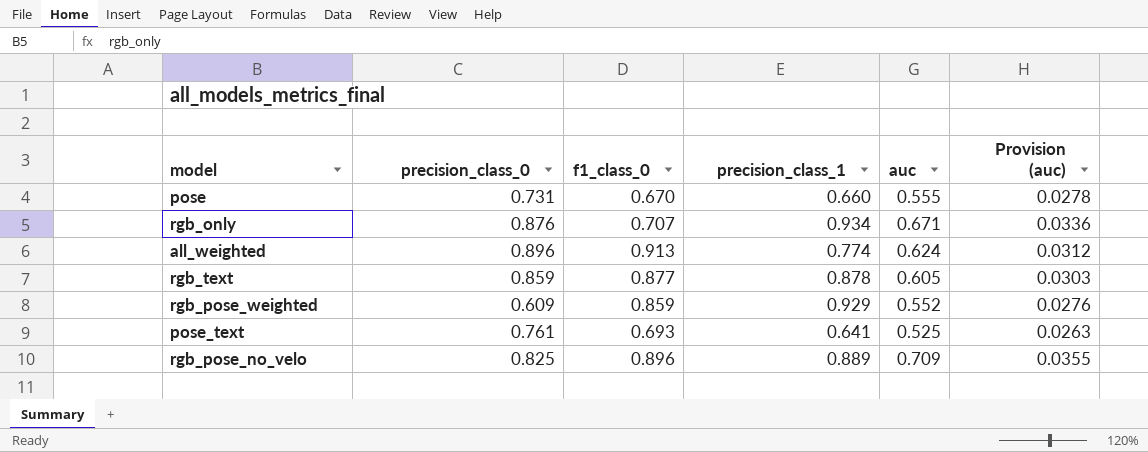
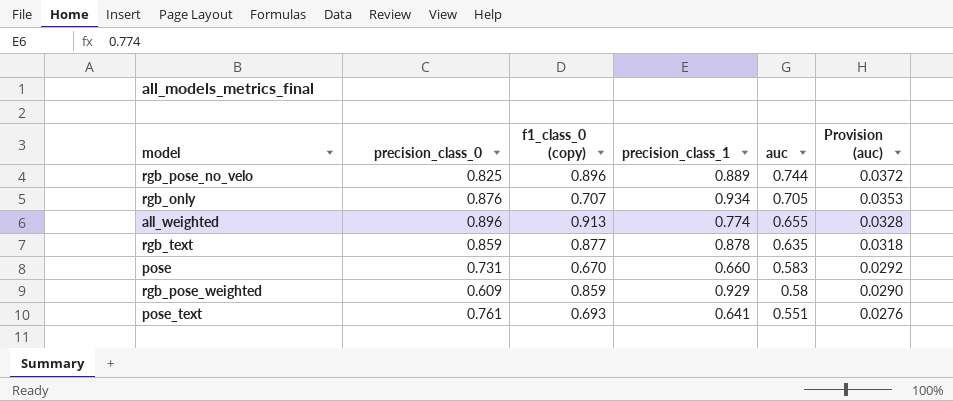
row order: none -> auc descending
column name: f1_class_0 -> f1_class_0 (copy)
rgb_pose_no_velo | auc: 0.709 -> 0.744
rgb_pose_no_velo | Provision (auc): 0.0355 -> 0.0372
rgb_only | auc: 0.671 -> 0.705
rgb_only | Provision (auc): 0.0336 -> 0.0353
all_weighted | auc: 0.624 -> 0.655
all_weighted | Provision (auc): 0.0312 -> 0.0328
rgb_text | auc: 0.605 -> 0.635
rgb_text | Provision (auc): 0.0303 -> 0.0318
pose | auc: 0.555 -> 0.583
pose | Provision (auc): 0.0278 -> 0.0292
rgb_pose_weighted | auc: 0.552 -> 0.58
rgb_pose_weighted | Provision (auc): 0.0276 -> 0.0290
pose_text | auc: 0.525 -> 0.551
pose_text | Provision (auc): 0.0263 -> 0.0276

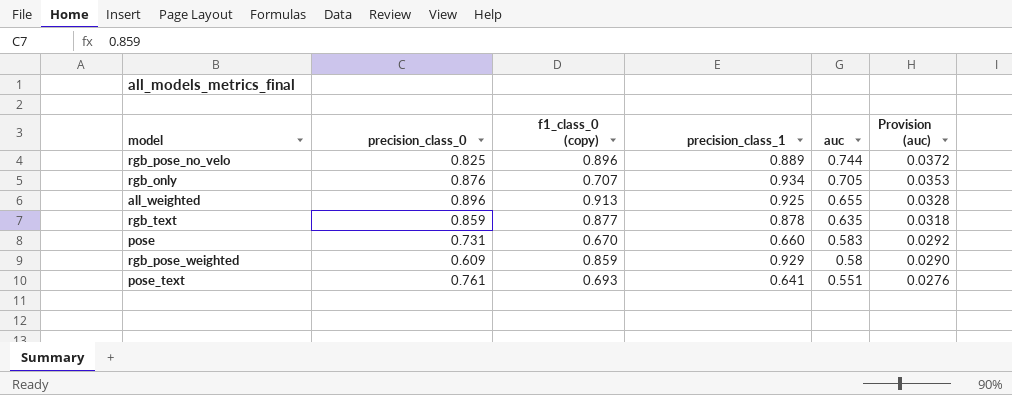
all_weighted | precision_class_1: 0.774 -> 0.925

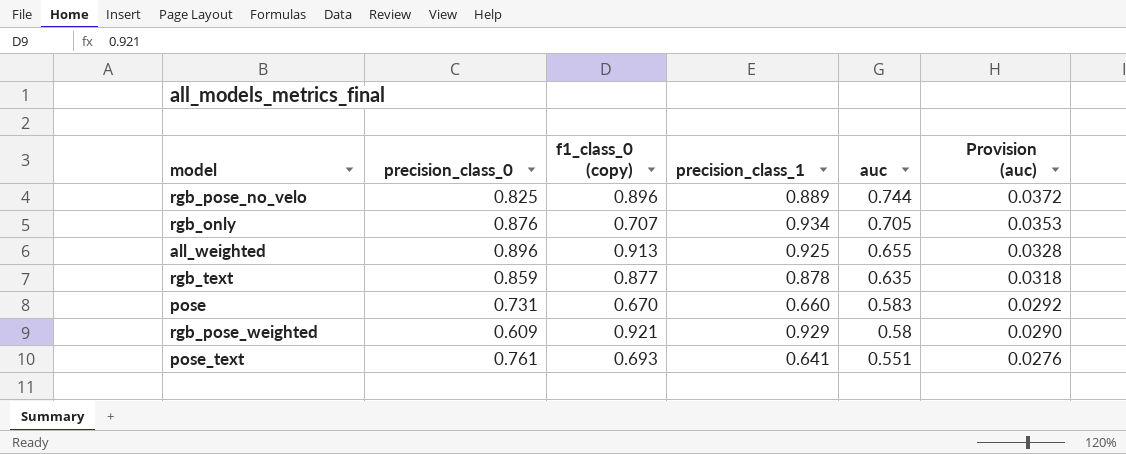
rgb_pose_weighted | f1_class_0 (copy): 0.859 -> 0.921

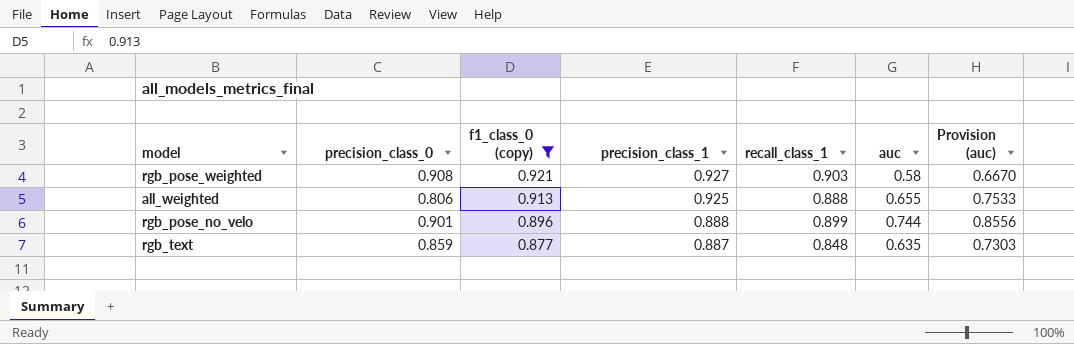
filter: none -> f1_class_0 (copy) >= 0.877
row order: auc descending -> f1_class_0 (copy) descending
column recall_class_1 | position: none -> 5
column Provision (auc) | formula: [auc] * 0.05 -> [auc] * 1.15
rgb_pose_weighted | precision_class_0: 0.609 -> 0.908
rgb_pose_weighted | precision_class_1: 0.929 -> 0.927
all_weighted | precision_class_0: 0.896 -> 0.806
rgb_pose_no_velo | precision_class_0: 0.825 -> 0.901
rgb_pose_no_velo | precision_class_1: 0.889 -> 0.888
rgb_text | precision_class_1: 0.878 -> 0.887

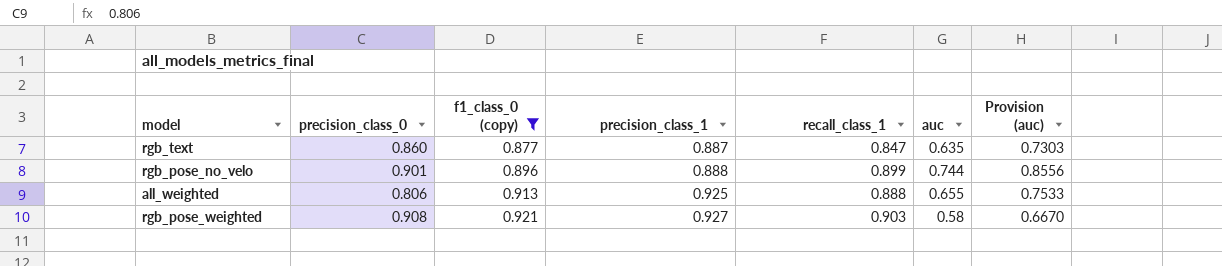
row order: f1_class_0 (copy) descending -> f1_class_0 (copy) ascending
rgb_text | precision_class_0: 0.859 -> 0.860
rgb_text | recall_class_1: 0.848 -> 0.847

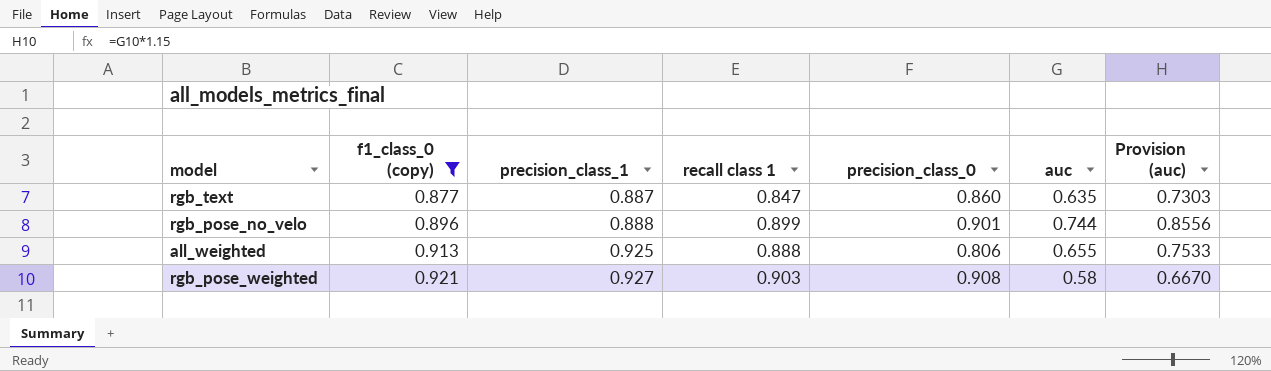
column name: recall_class_1 -> recall class 1
column precision_class_0 | position: 2 -> 5

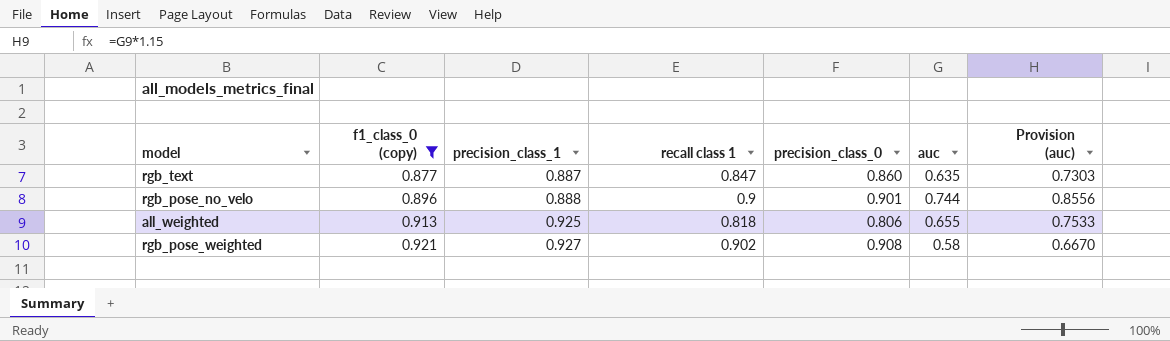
rgb_pose_no_velo | recall class 1: 0.899 -> 0.9
all_weighted | recall class 1: 0.888 -> 0.818
rgb_pose_weighted | recall class 1: 0.903 -> 0.902

